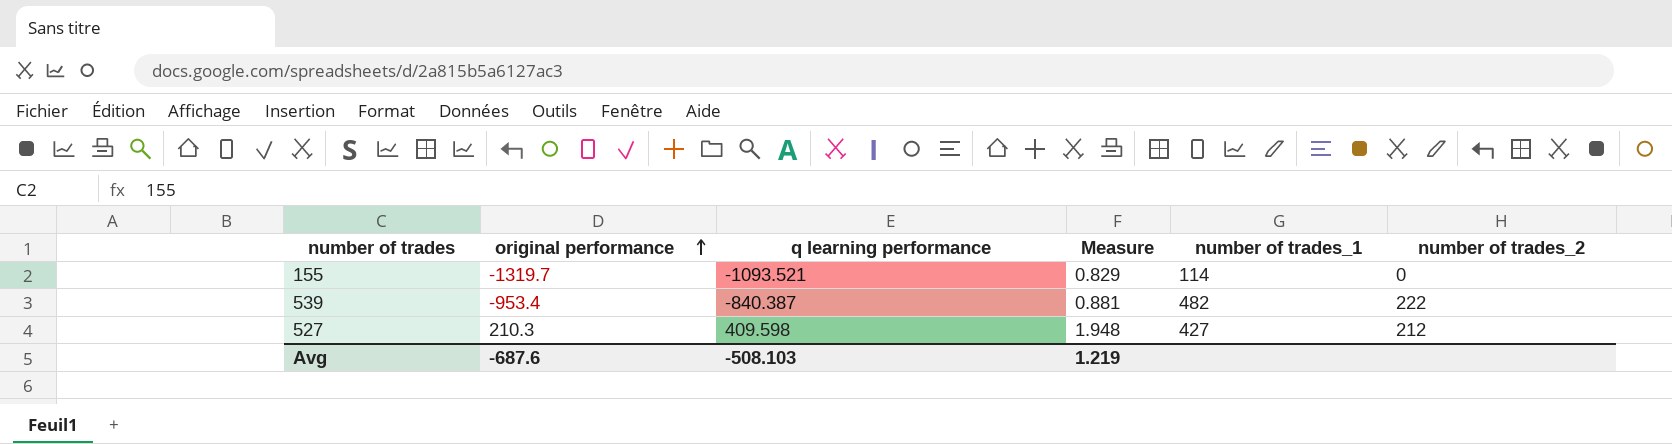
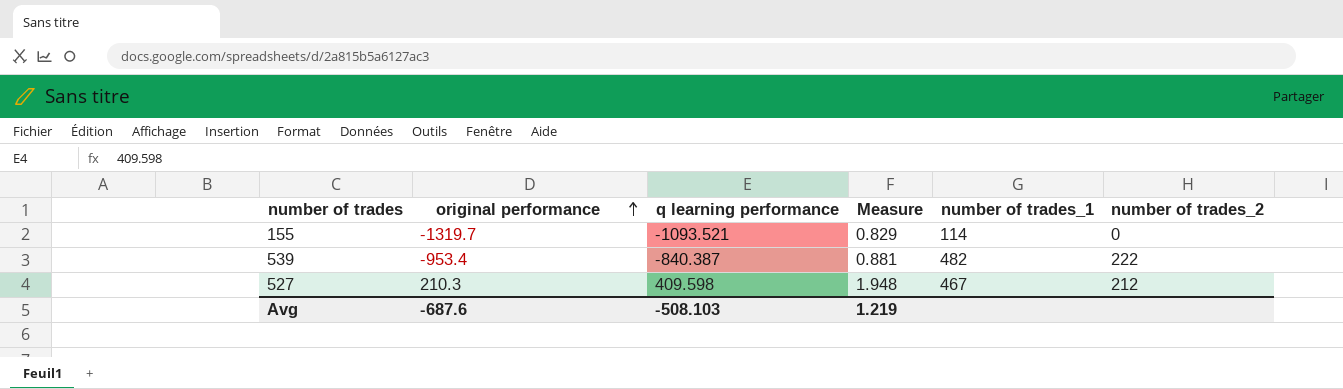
527 | number of trades_1: 427 -> 467

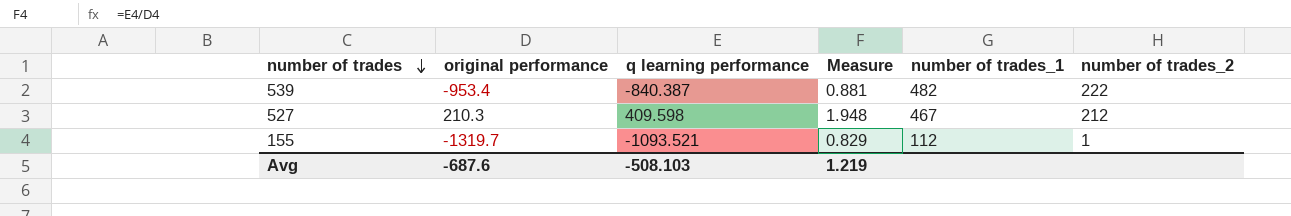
row order: original performance ascending -> number of trades descending
155 | number of trades_1: 114 -> 112
155 | number of trades_2: 0 -> 1

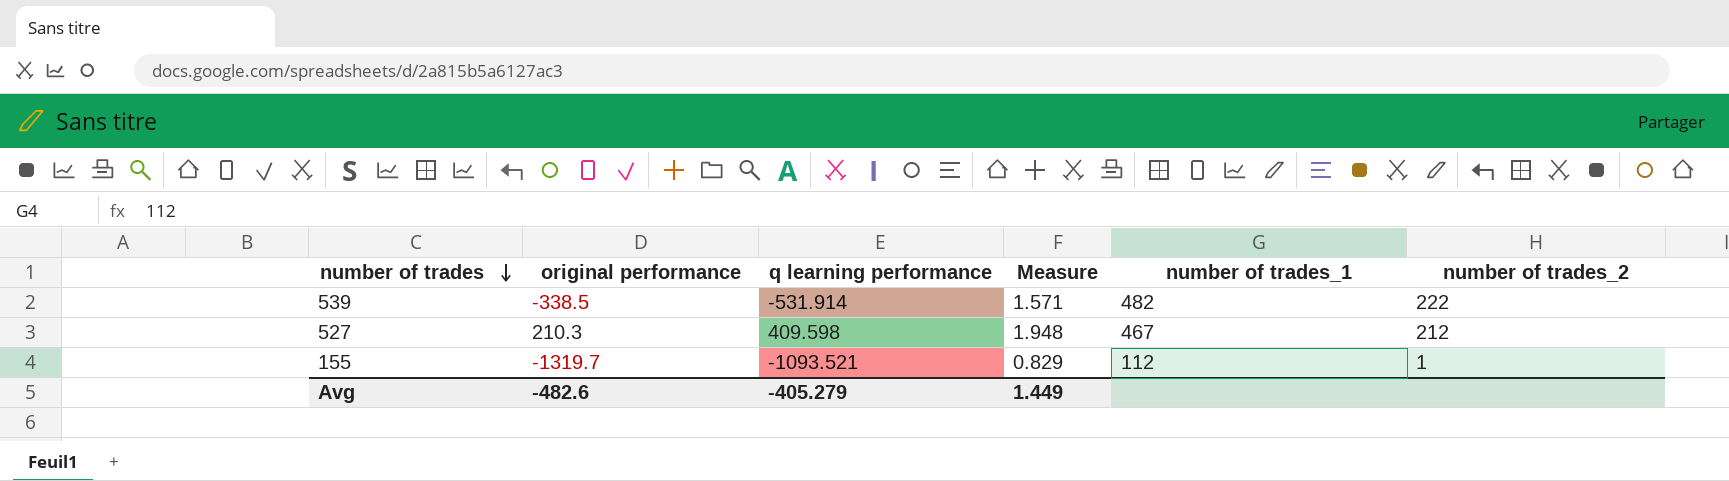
539 | original performance: -953.4 -> -338.5
539 | q learning performance: -840.387 -> -531.914
539 | Measure: 0.881 -> 1.571
Avg | original performance: -687.6 -> -482.6
Avg | q learning performance: -508.103 -> -405.279
Avg | Measure: 1.219 -> 1.449

